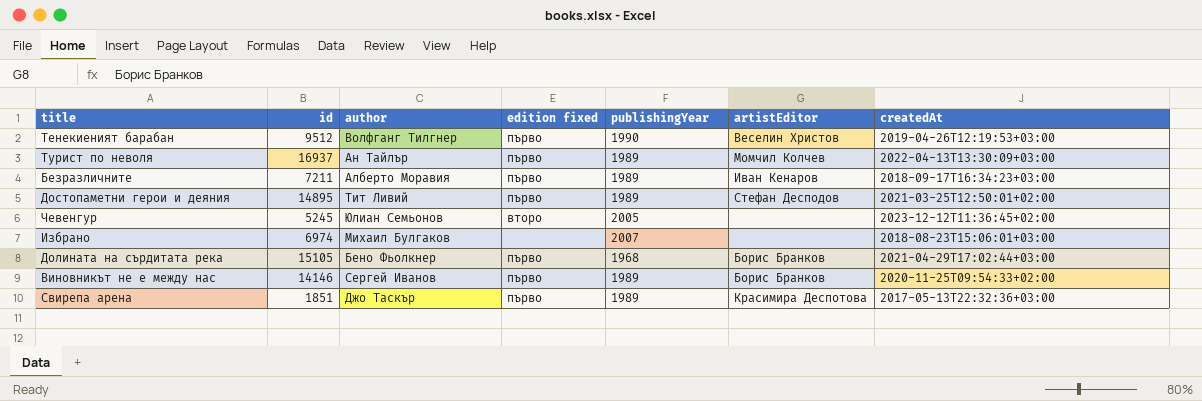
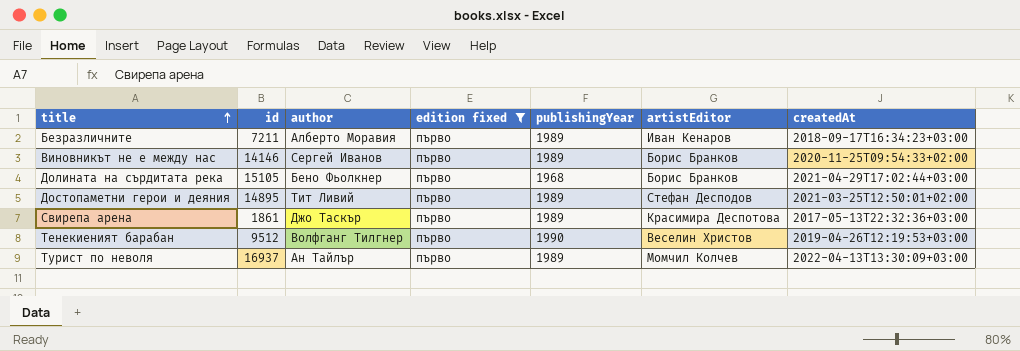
filter: none -> edition fixed = първо
row order: none -> title ascending
Свирепа арена | id: 1851 -> 1861

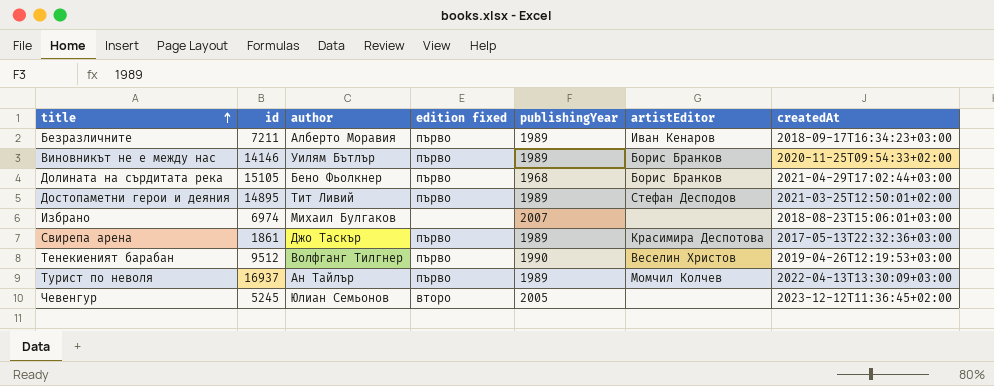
filter: edition fixed = първо -> none
Виновникът не е между нас | author: Сергей Иванов -> Уилям Бътлър

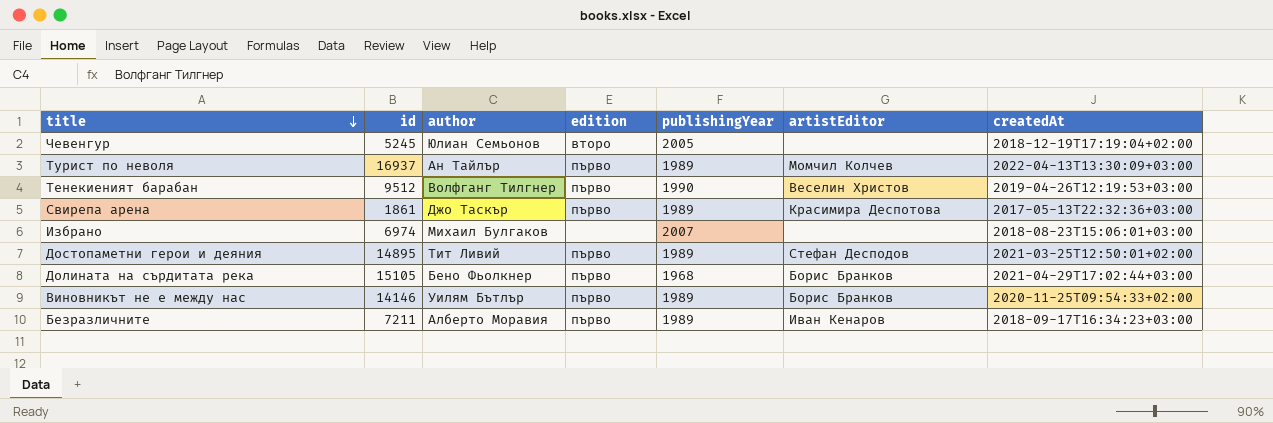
row order: title ascending -> title descending
column name: edition fixed -> edition
Чевенгур | createdAt: 2023-12-12T11:36:45+02:00 -> 2018-12-19T17:19:04+02:00

